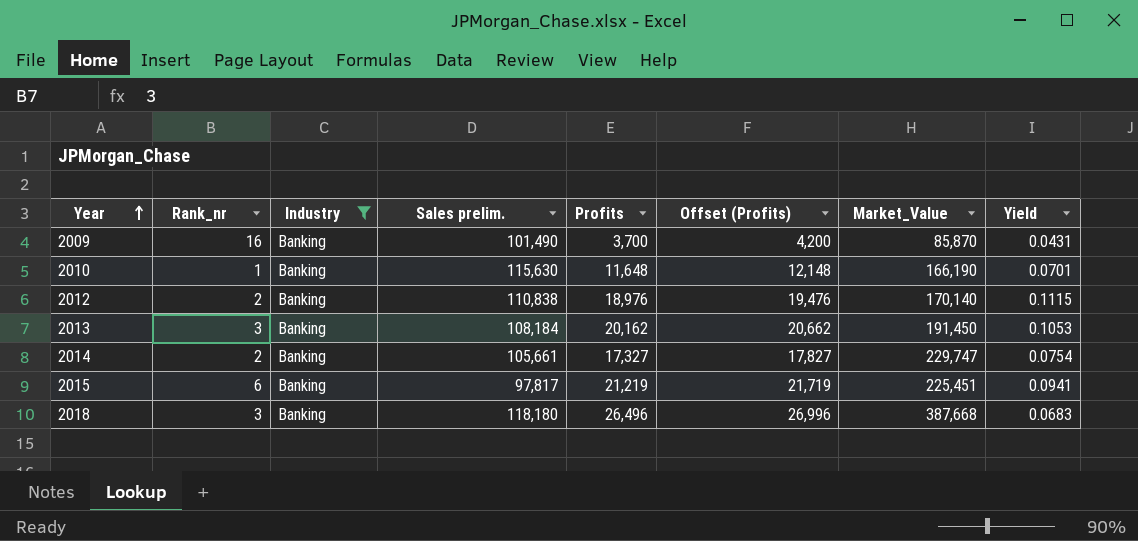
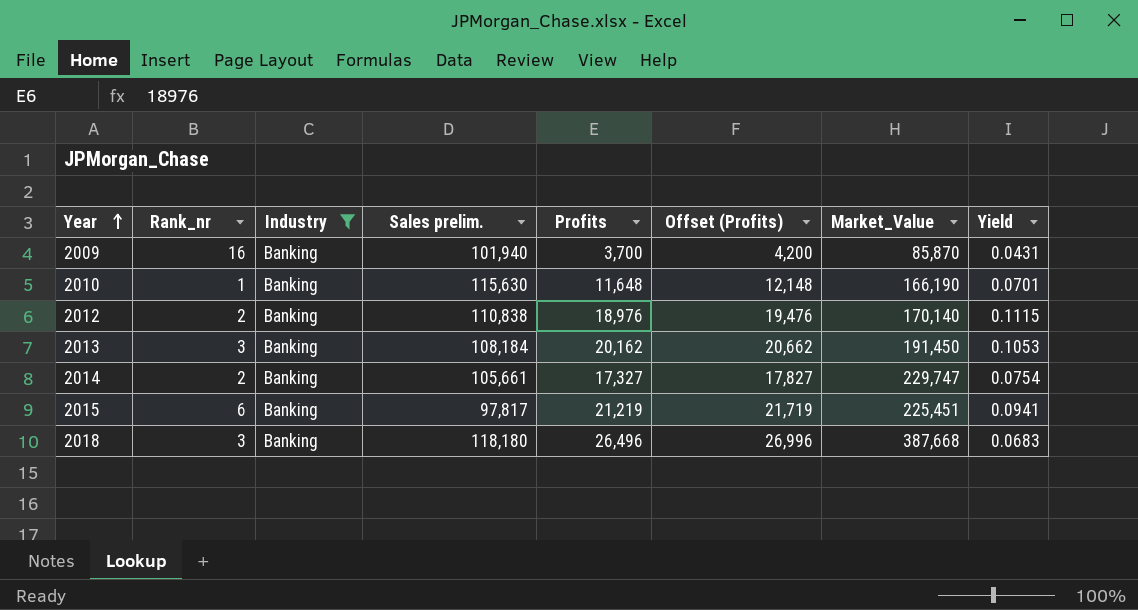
2009 | Sales prelim.: 101,490 -> 101,940

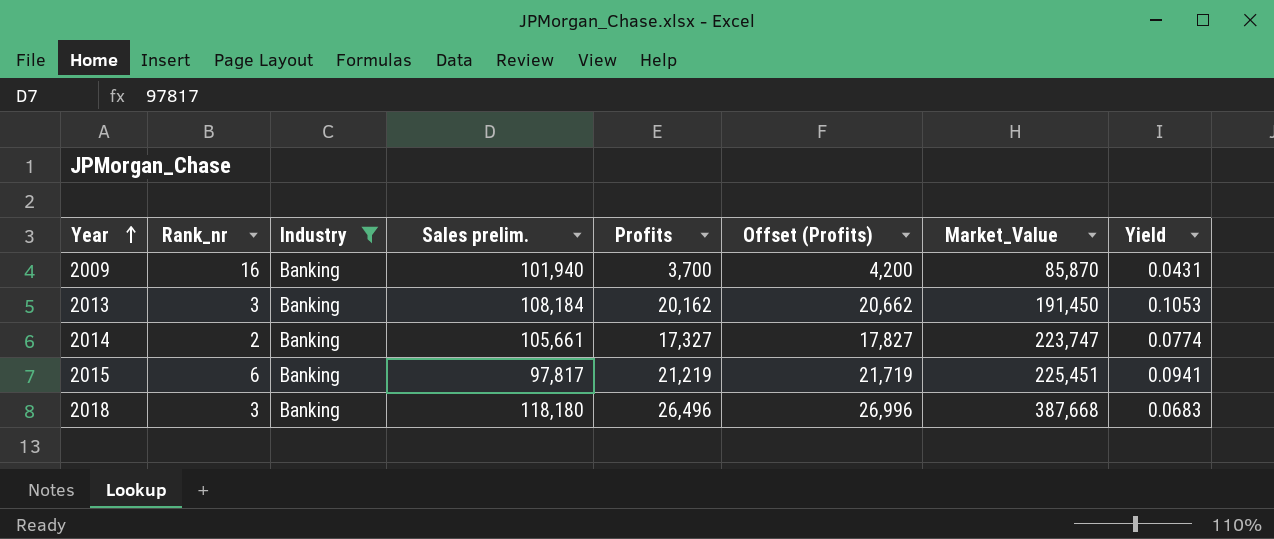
row 2010: 1 | Banking | 115,630 | 11,648 | 12,148 | 166,190 | 0.0701 -> none
row 2012: 2 | Banking | 110,838 | 18,976 | 19,476 | 170,140 | 0.1115 -> none
2014 | Market_Value: 229,747 -> 223,747
2014 | Yield: 0.0754 -> 0.0774

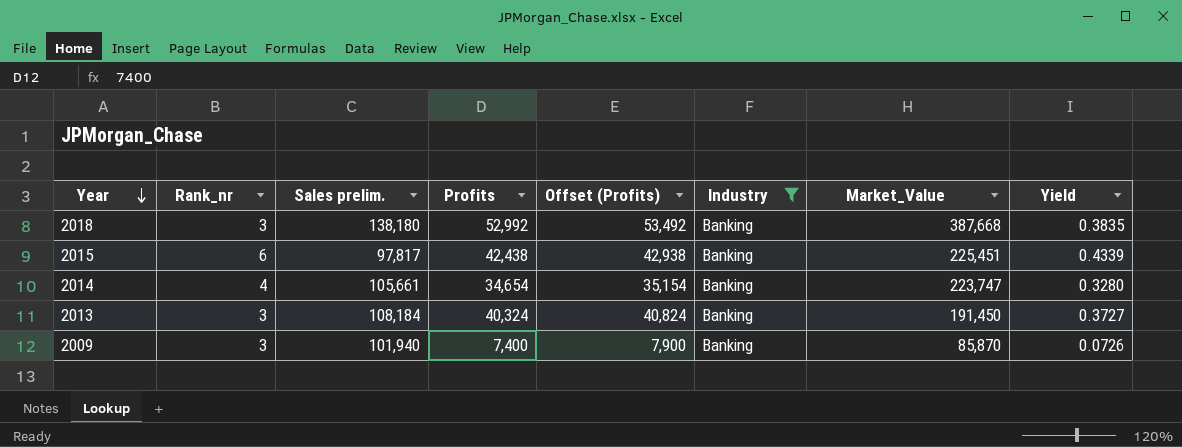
row order: Year ascending -> Year descending
column Industry | position: 3 -> 6
column Yield | formula: [Profits] / [Market_Value] -> [Profits] / [Sales prelim.]
2018 | Sales prelim.: 118,180 -> 138,180
2018 | Profits: 26,496 -> 52,992
2018 | Offset (Profits): 26,996 -> 53,492
2015 | Profits: 21,219 -> 42,438
2015 | Offset (Profits): 21,719 -> 42,938
2014 | Rank_nr: 2 -> 4
2014 | Profits: 17,327 -> 34,654
2014 | Offset (Profits): 17,827 -> 35,154
2013 | Profits: 20,162 -> 40,324
2013 | Offset (Profits): 20,662 -> 40,824
2009 | Rank_nr: 16 -> 3
2009 | Profits: 3,700 -> 7,400
2009 | Offset (Profits): 4,200 -> 7,900

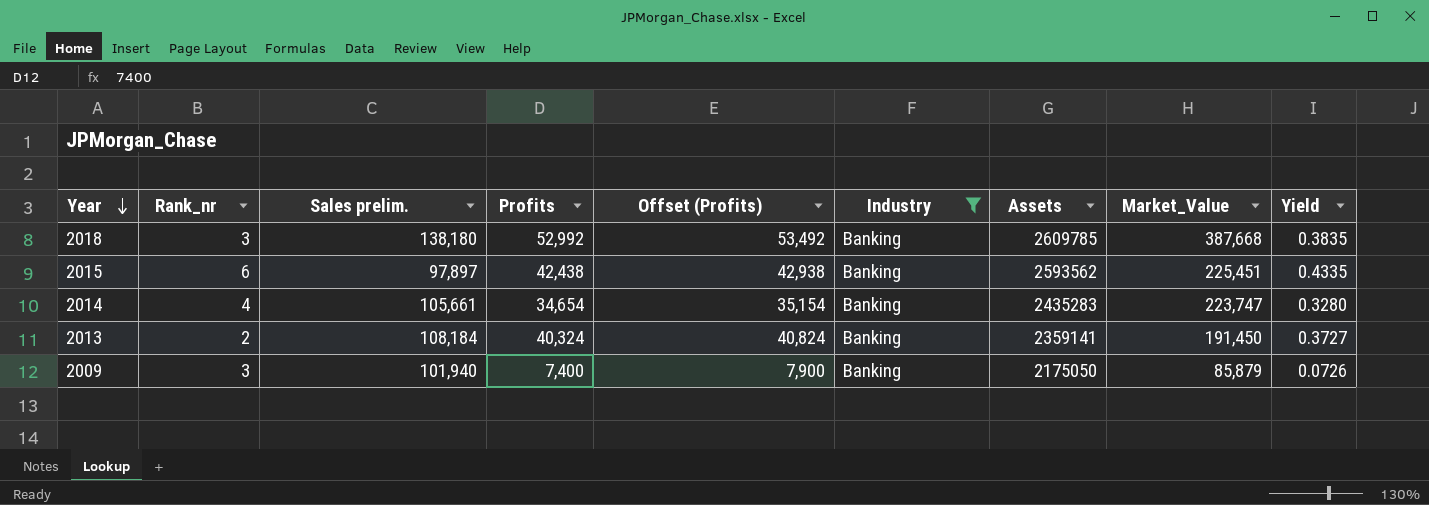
column Assets | position: none -> 7
2015 | Sales prelim.: 97,817 -> 97,897
2015 | Yield: 0.4339 -> 0.4335
2013 | Rank_nr: 3 -> 2
2009 | Market_Value: 85,870 -> 85,879

